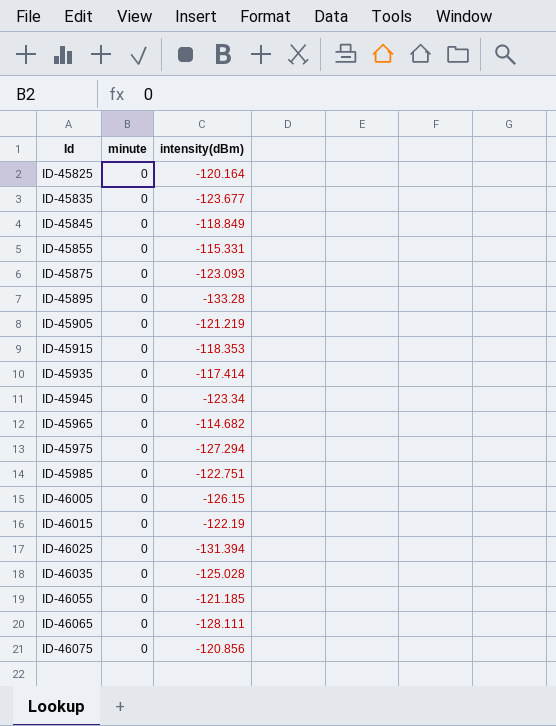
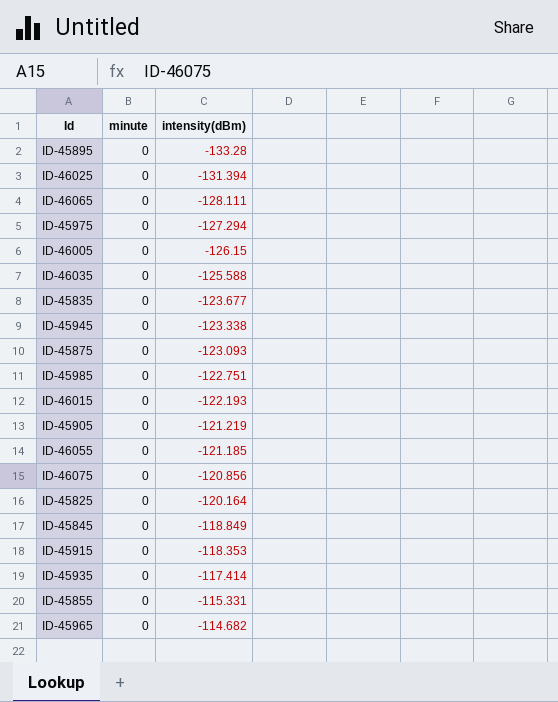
row order: Id ascending -> intensity(dBm) ascending
ID-46035 | intensity(dBm): -125.028 -> -125.588
ID-45945 | intensity(dBm): -123.34 -> -123.338
ID-46015 | intensity(dBm): -122.19 -> -122.193

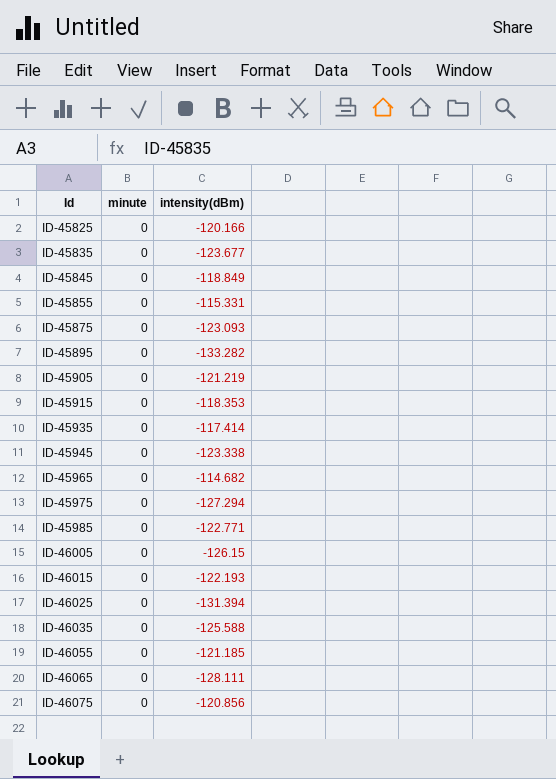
row order: intensity(dBm) ascending -> Id ascending
ID-45825 | intensity(dBm): -120.164 -> -120.166
ID-45895 | intensity(dBm): -133.28 -> -133.282
ID-45985 | intensity(dBm): -122.751 -> -122.771

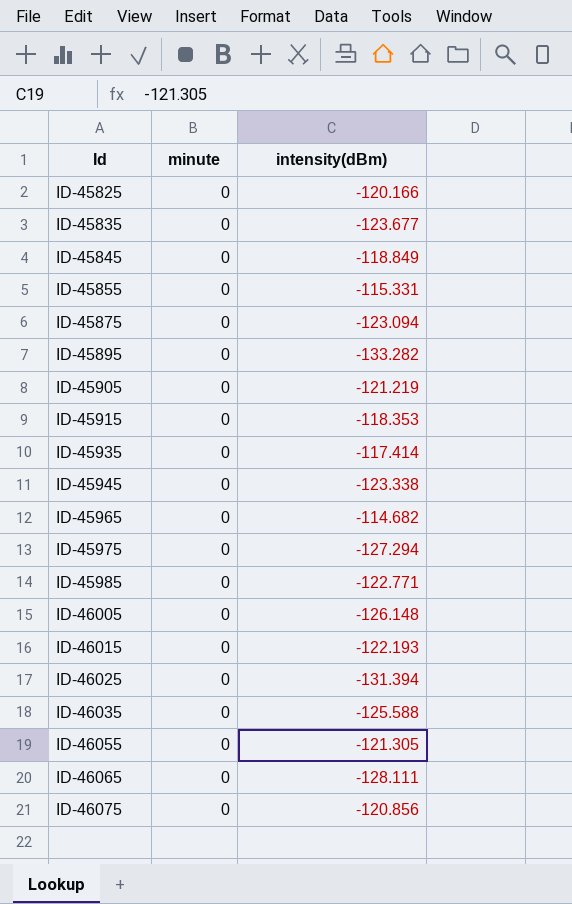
ID-45875 | intensity(dBm): -123.093 -> -123.094
ID-46005 | intensity(dBm): -126.15 -> -126.148
ID-46055 | intensity(dBm): -121.185 -> -121.305

